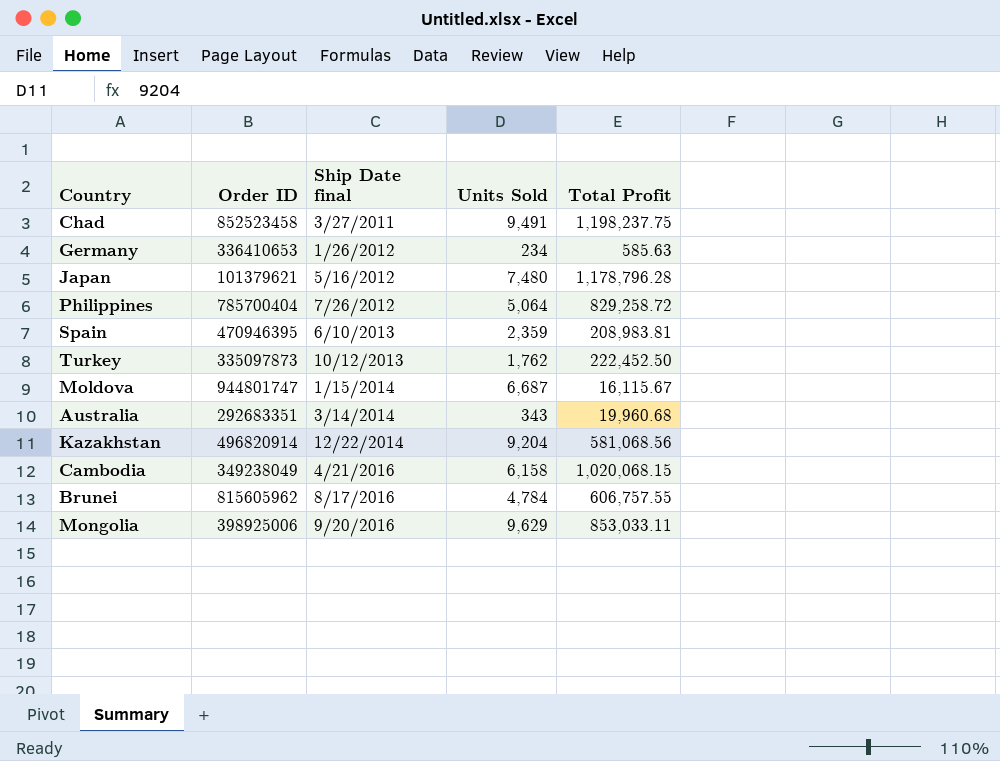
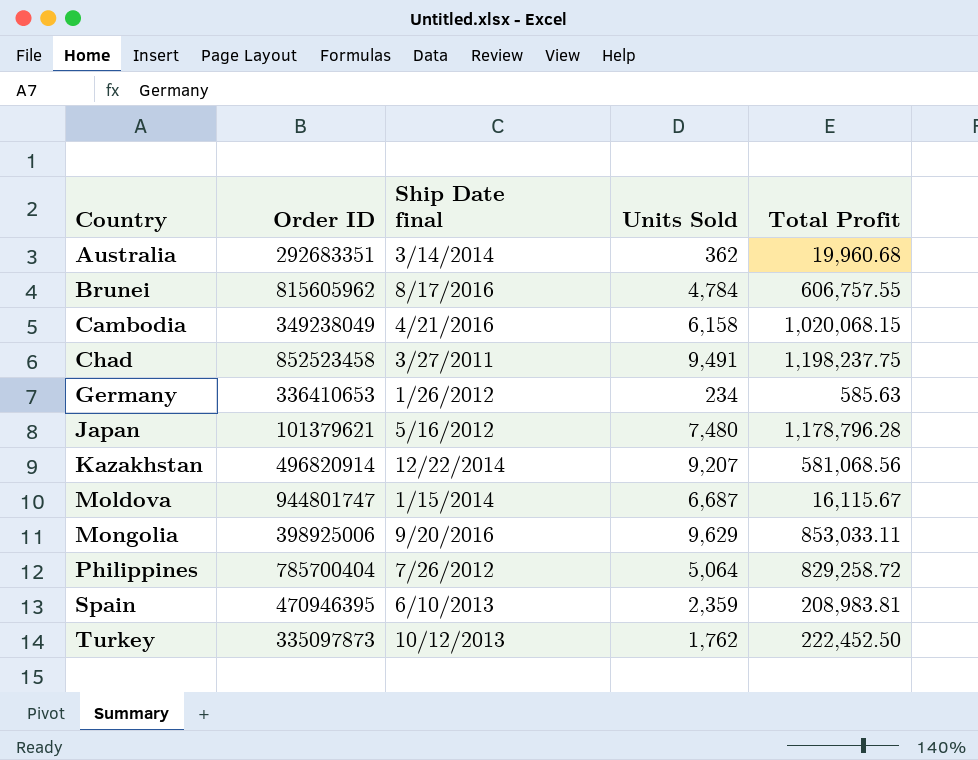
row order: Ship Date final ascending -> Country ascending
Australia | Units Sold: 343 -> 362
Kazakhstan | Units Sold: 9,204 -> 9,207

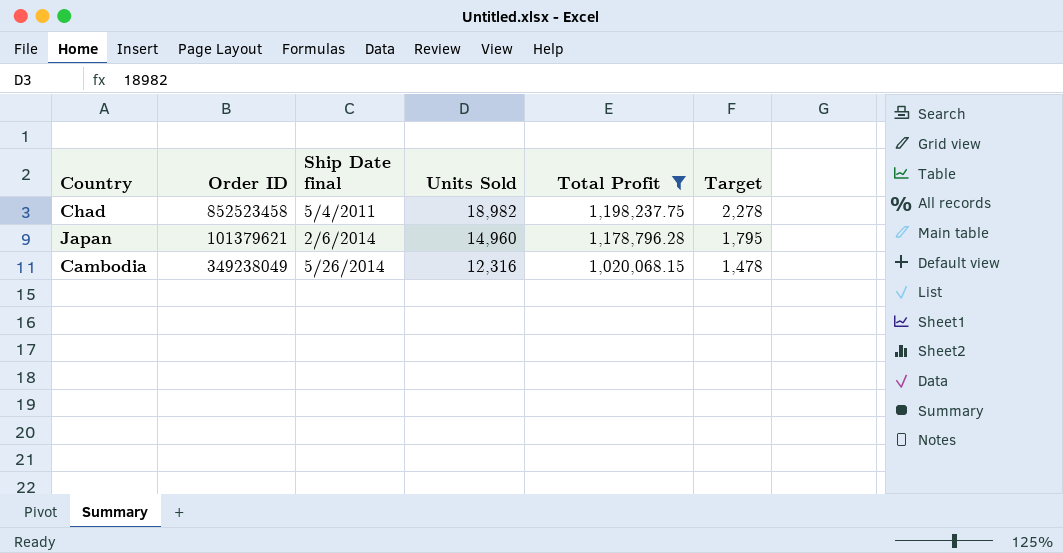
filter: none -> Total Profit >= 1,020,068.15
row order: Country ascending -> Ship Date final ascending
column Target | formula: none -> [Units Sold] * 0.12
Chad | Ship Date final: 3/27/2011 -> 5/4/2011
Chad | Units Sold: 9,491 -> 18,982
Japan | Ship Date final: 5/16/2012 -> 2/6/2014
Japan | Units Sold: 7,480 -> 14,960
Cambodia | Ship Date final: 4/21/2016 -> 5/26/2014
Cambodia | Units Sold: 6,158 -> 12,316

